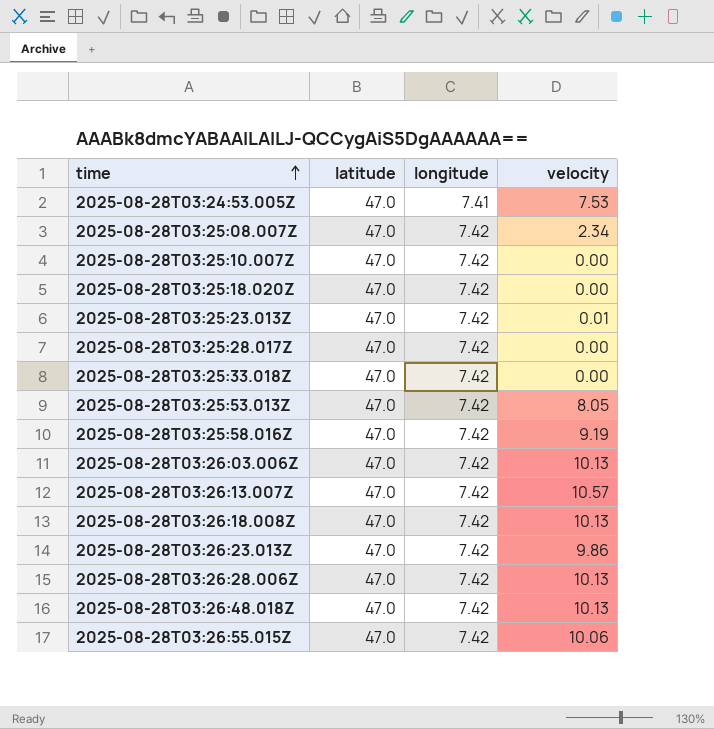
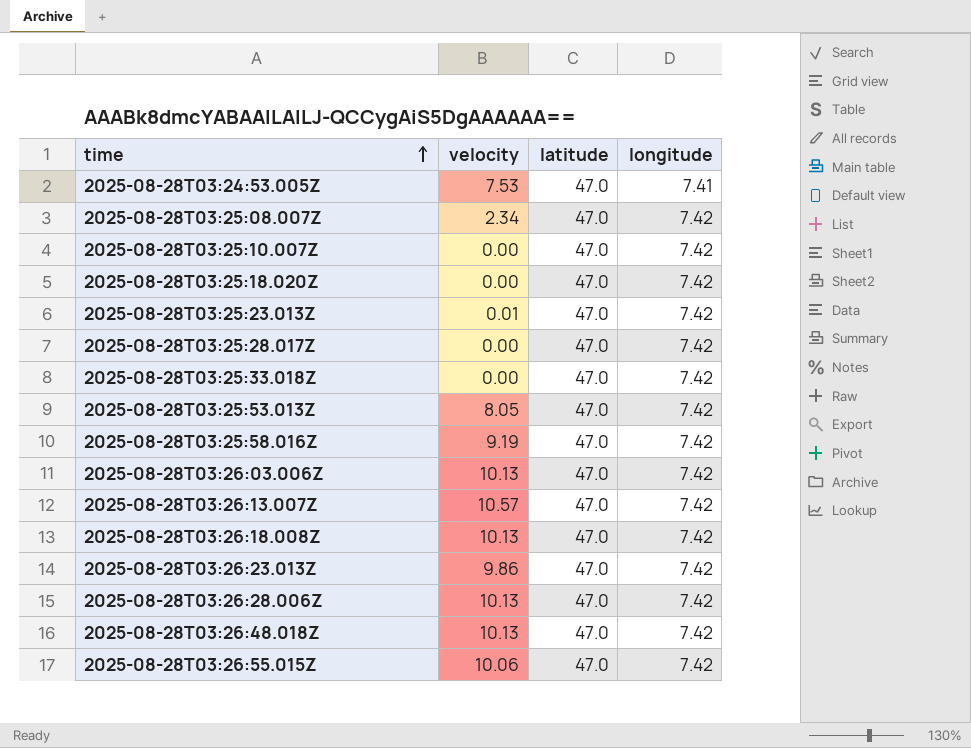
column velocity | position: 4 -> 2

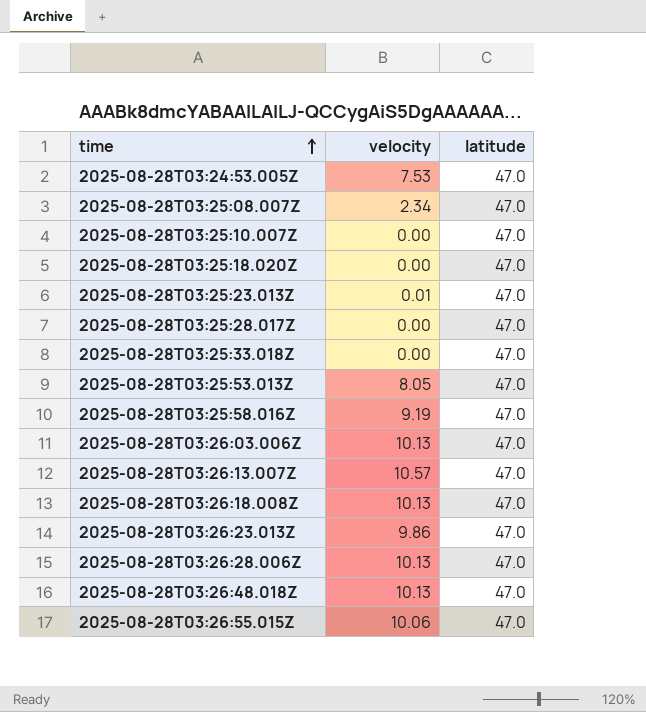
column longitude | position: 4 -> none

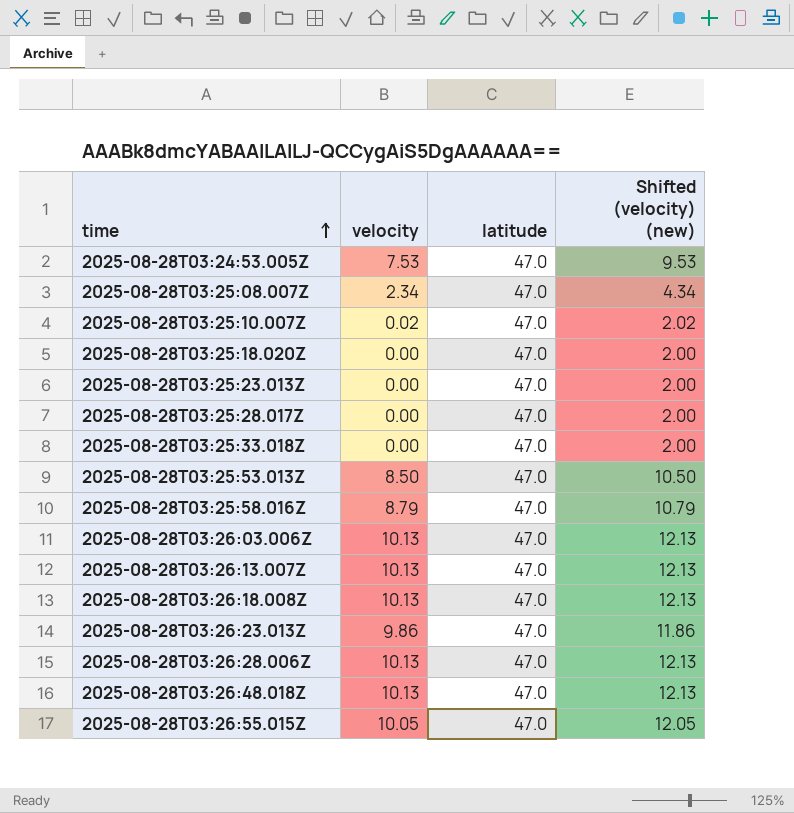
column Shifted (velocity) (new) | formula: none -> [velocity] + 2
2025-08-28T03:25:10.007Z | velocity: 0.00 -> 0.02
2025-08-28T03:25:23.013Z | velocity: 0.01 -> 0.00
2025-08-28T03:25:53.013Z | velocity: 8.05 -> 8.50
2025-08-28T03:25:58.016Z | velocity: 9.19 -> 8.79
2025-08-28T03:26:13.007Z | velocity: 10.57 -> 10.13
2025-08-28T03:26:55.015Z | velocity: 10.06 -> 10.05

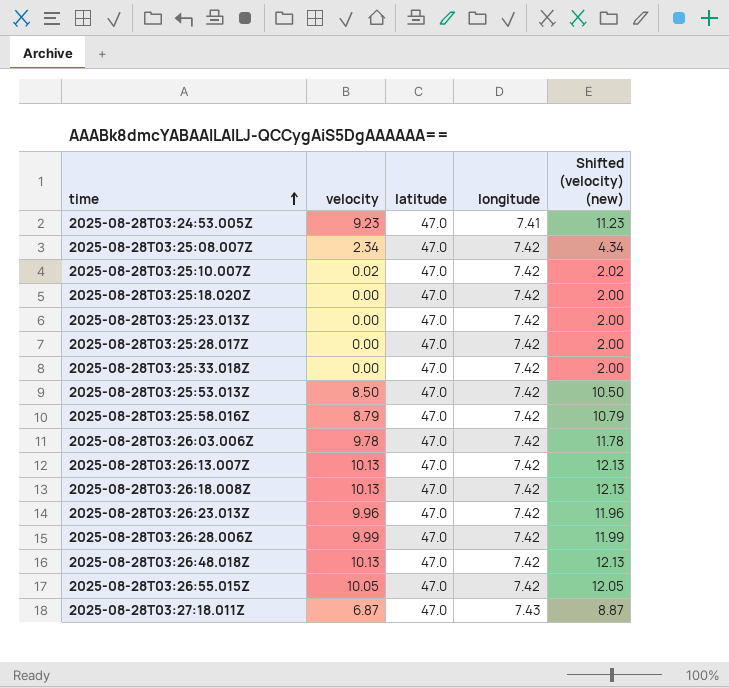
column longitude | position: none -> 4
2025-08-28T03:24:53.005Z | velocity: 7.53 -> 9.23
2025-08-28T03:24:53.005Z | Shifted (velocity) (new): 9.53 -> 11.23
2025-08-28T03:26:03.006Z | velocity: 10.13 -> 9.78
2025-08-28T03:26:03.006Z | Shifted (velocity) (new): 12.13 -> 11.78
2025-08-28T03:26:23.013Z | velocity: 9.86 -> 9.96
2025-08-28T03:26:23.013Z | Shifted (velocity) (new): 11.86 -> 11.96
2025-08-28T03:26:28.006Z | velocity: 10.13 -> 9.99
2025-08-28T03:26:28.006Z | Shifted (velocity) (new): 12.13 -> 11.99
row 2025-08-28T03:27:18.011Z: none -> 6.87 | 47.0 | 7.43 | 8.87

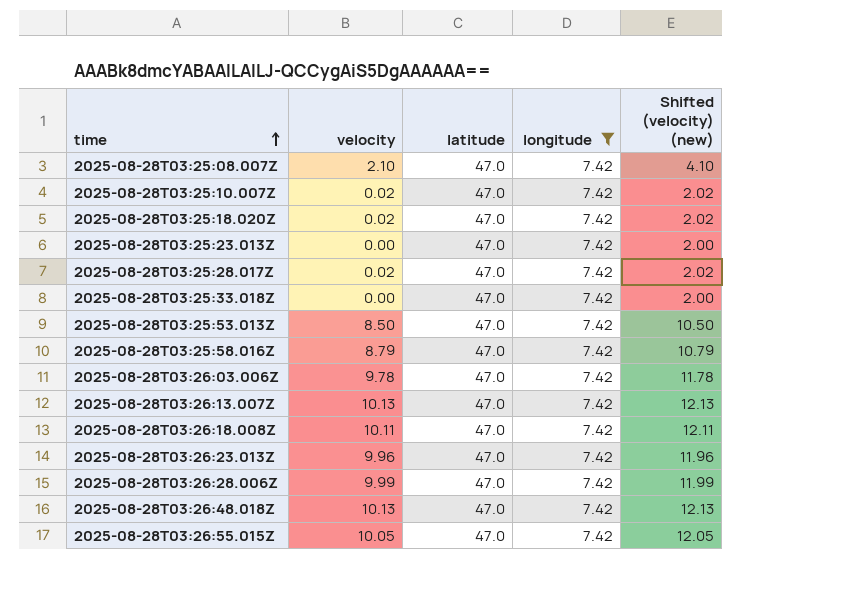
filter: none -> longitude = 7.42
2025-08-28T03:25:08.007Z | velocity: 2.34 -> 2.10
2025-08-28T03:25:08.007Z | Shifted (velocity) (new): 4.34 -> 4.10
2025-08-28T03:25:18.020Z | velocity: 0.00 -> 0.02
2025-08-28T03:25:18.020Z | Shifted (velocity) (new): 2.00 -> 2.02
2025-08-28T03:25:28.017Z | velocity: 0.00 -> 0.02
2025-08-28T03:25:28.017Z | Shifted (velocity) (new): 2.00 -> 2.02
2025-08-28T03:26:18.008Z | velocity: 10.13 -> 10.11
2025-08-28T03:26:18.008Z | Shifted (velocity) (new): 12.13 -> 12.11

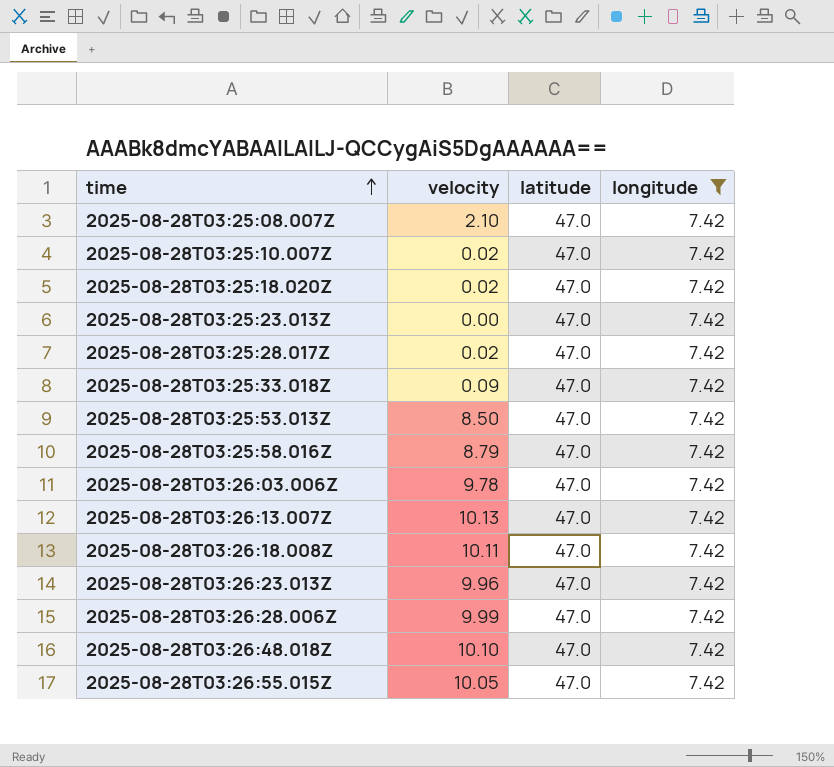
column Shifted (velocity) (new) | formula: [velocity] + 2 -> none
2025-08-28T03:25:33.018Z | velocity: 0.00 -> 0.09
2025-08-28T03:26:48.018Z | velocity: 10.13 -> 10.10

